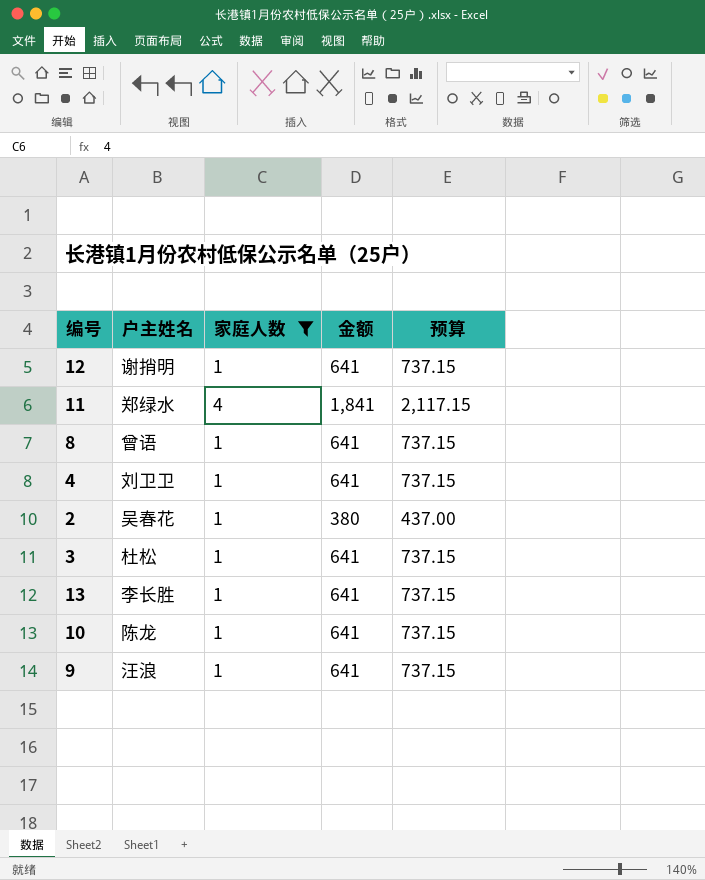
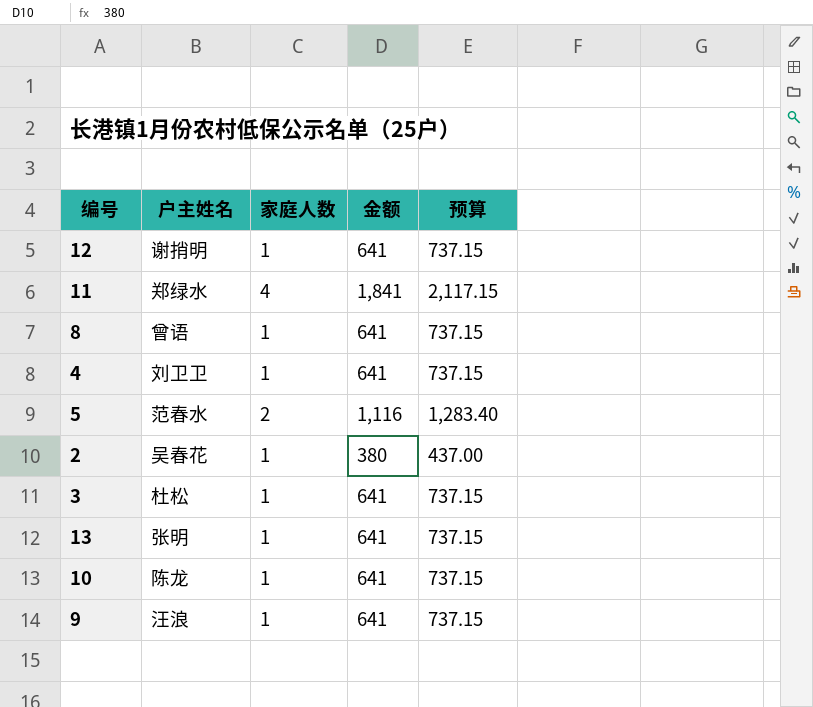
filter: 家庭人数 != 2 -> none
13 | 户主姓名: 李长胜 -> 张明

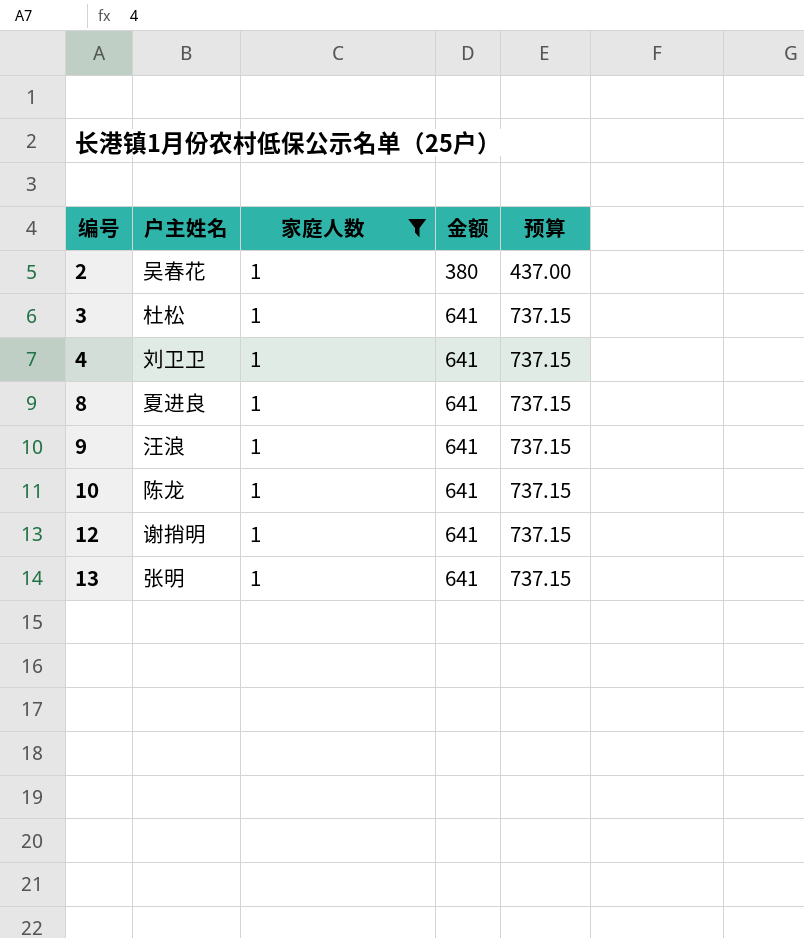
filter: none -> 家庭人数 = 1
row order: none -> 编号 ascending
8 | 户主姓名: 曾语 -> 夏进良

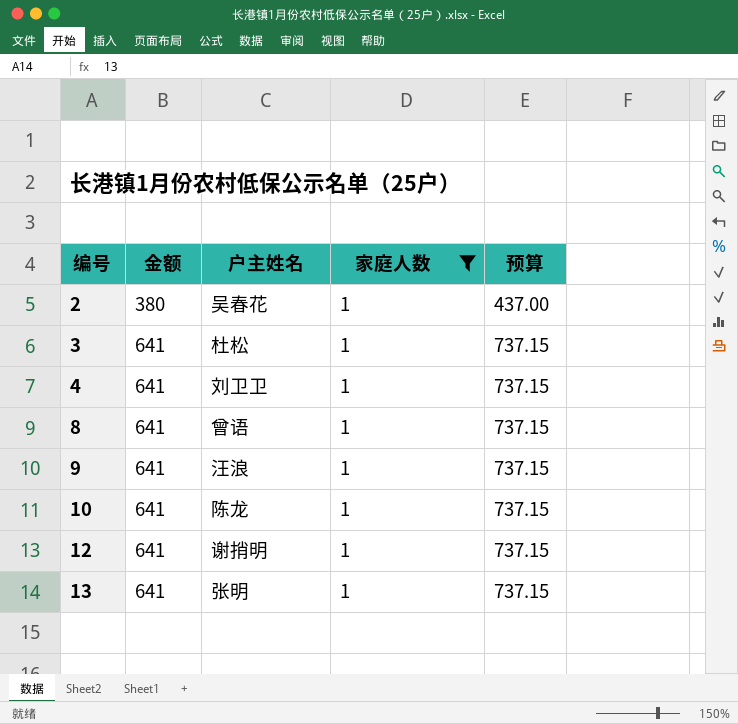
column 金额 | position: 4 -> 2
8 | 户主姓名: 夏进良 -> 曾语

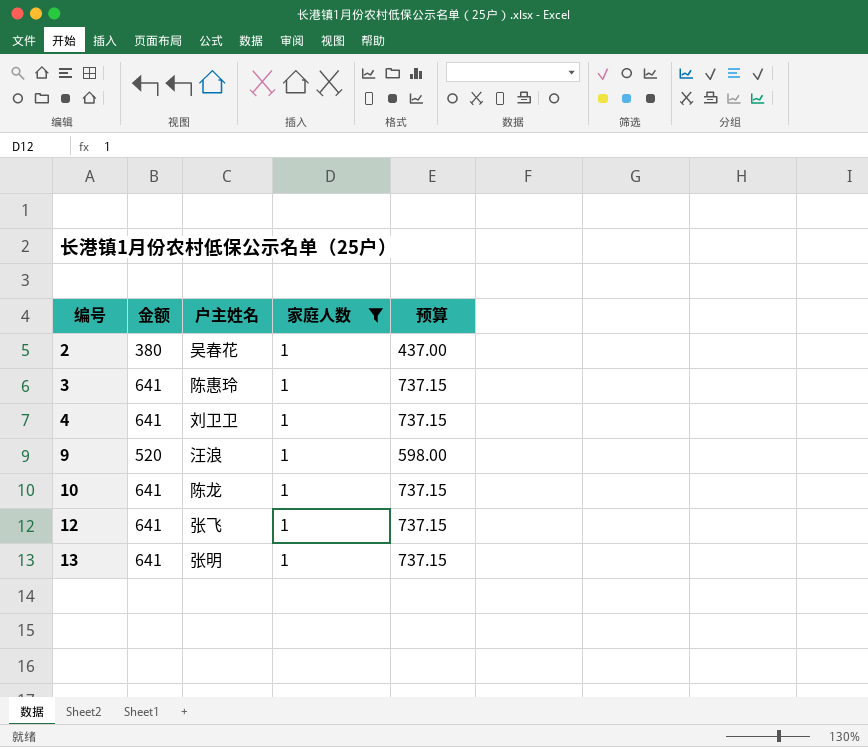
row 8: 641 | 曾语 | 1 | 737.15 -> none
3 | 户主姓名: 杜松 -> 陈惠玲
9 | 金额: 641 -> 520
9 | 预算: 737.15 -> 598.00
12 | 户主姓名: 谢捎明 -> 张飞

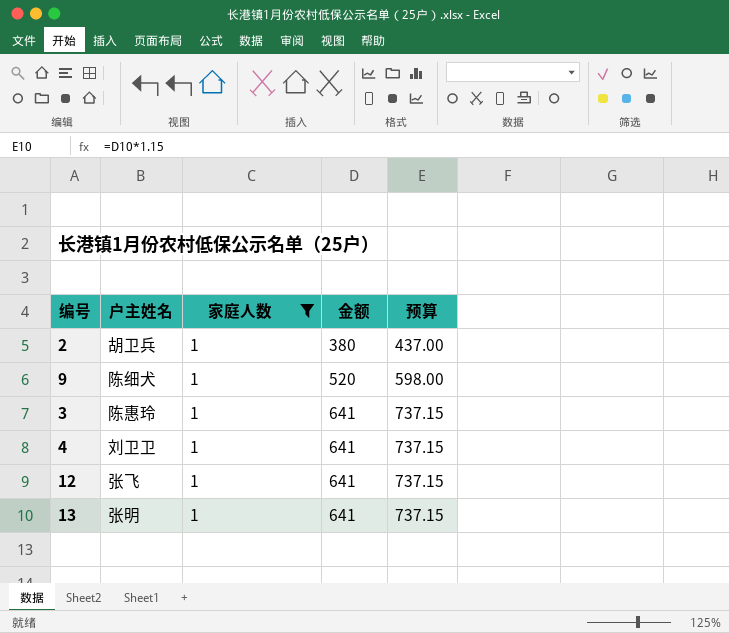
row order: 编号 ascending -> 金额 ascending
column 金额 | position: 2 -> 4
row 10: 641 | 陈龙 | 1 | 737.15 -> none
2 | 户主姓名: 吴春花 -> 胡卫兵
9 | 户主姓名: 汪浪 -> 陈细犬

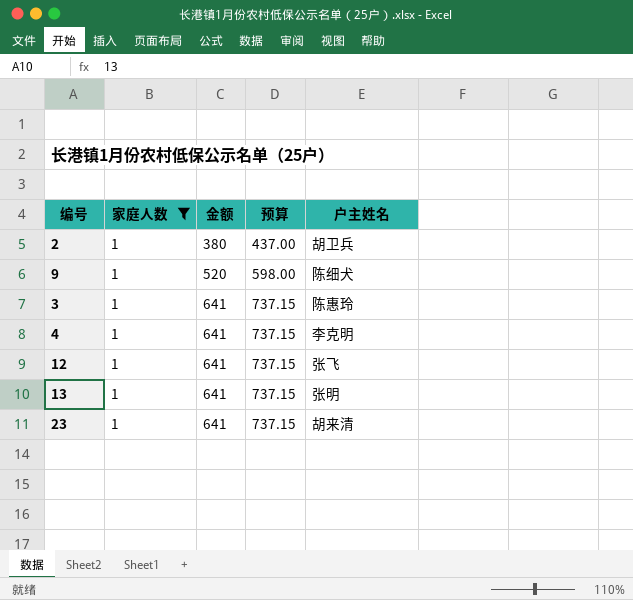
column 户主姓名 | position: 2 -> 5
4 | 户主姓名: 刘卫卫 -> 李克明
row 23: none -> 1 | 641 | 737.15 | 胡来清

